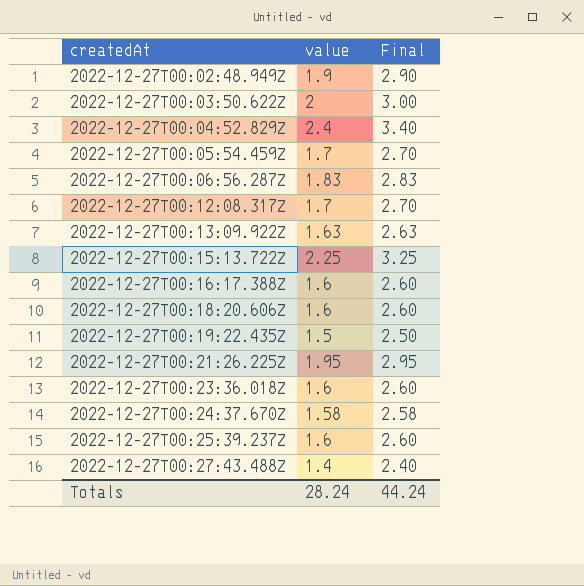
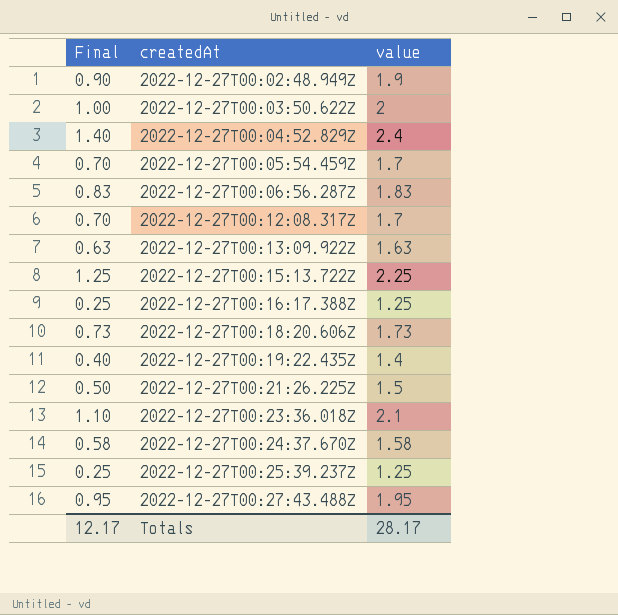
column Final | formula: [value] + 1 -> [value] - 1
column Final | position: 3 -> 1
2022-12-27T00:16:17.388Z | value: 1.6 -> 1.25
2022-12-27T00:18:20.606Z | value: 1.6 -> 1.73
2022-12-27T00:19:22.435Z | value: 1.5 -> 1.4
2022-12-27T00:21:26.225Z | value: 1.95 -> 1.5
2022-12-27T00:23:36.018Z | value: 1.6 -> 2.1
2022-12-27T00:25:39.237Z | value: 1.6 -> 1.25
2022-12-27T00:27:43.488Z | value: 1.4 -> 1.95
Totals | Final: 44.24 -> 12.17
Totals | value: 28.24 -> 28.17

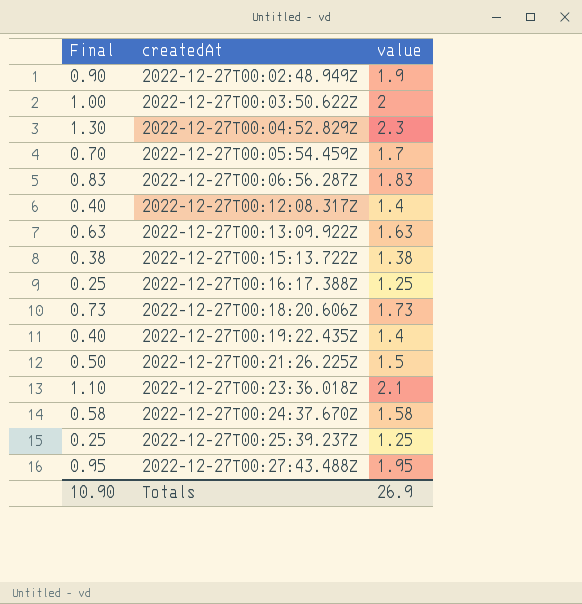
2022-12-27T00:04:52.829Z | Final: 1.40 -> 1.30
2022-12-27T00:04:52.829Z | value: 2.4 -> 2.3
2022-12-27T00:12:08.317Z | Final: 0.70 -> 0.40
2022-12-27T00:12:08.317Z | value: 1.7 -> 1.4
2022-12-27T00:15:13.722Z | Final: 1.25 -> 0.38
2022-12-27T00:15:13.722Z | value: 2.25 -> 1.38
Totals | Final: 12.17 -> 10.90
Totals | value: 28.17 -> 26.9

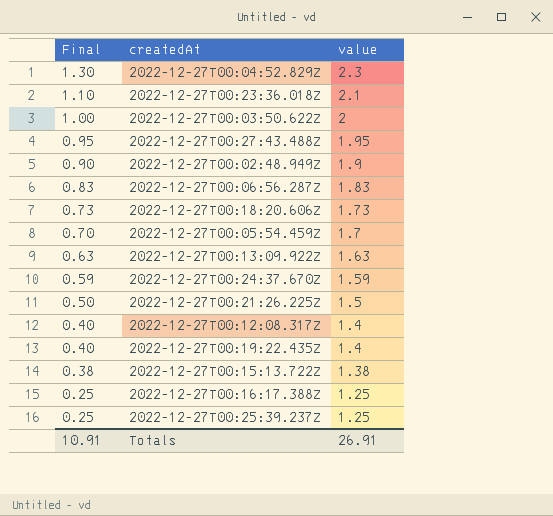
row order: createdAt ascending -> Final descending
2022-12-27T00:24:37.670Z | Final: 0.58 -> 0.59
2022-12-27T00:24:37.670Z | value: 1.58 -> 1.59
Totals | Final: 10.90 -> 10.91
Totals | value: 26.9 -> 26.91

